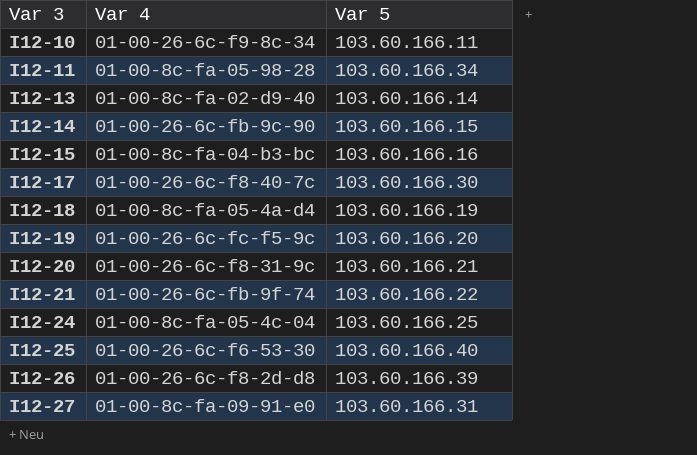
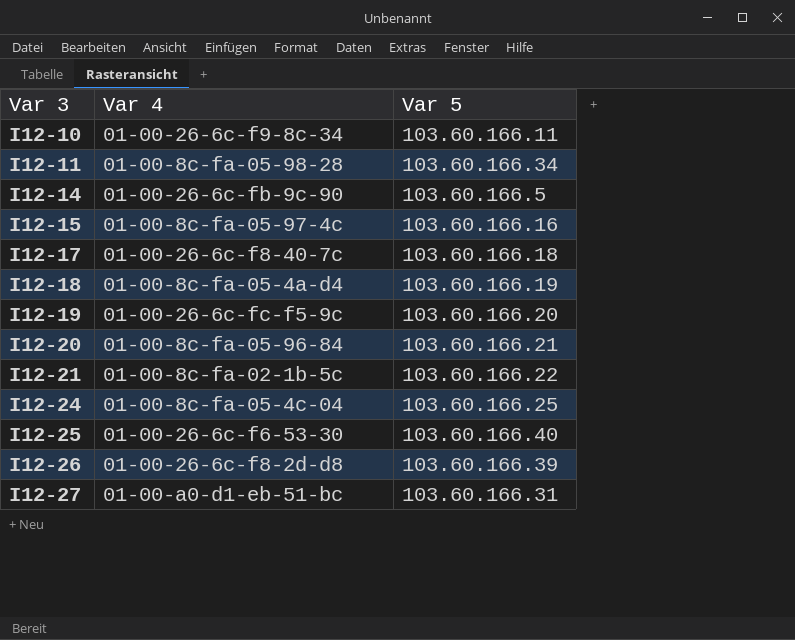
row I12-13: 01-00-8c-fa-02-d9-40 | 103.60.166.14 -> none
I12-14 | Var 5: 103.60.166.15 -> 103.60.166.5
I12-15 | Var 4: 01-00-8c-fa-04-b3-bc -> 01-00-8c-fa-05-97-4c
I12-17 | Var 5: 103.60.166.30 -> 103.60.166.18
I12-20 | Var 4: 01-00-26-6c-f8-31-9c -> 01-00-8c-fa-05-96-84
I12-21 | Var 4: 01-00-26-6c-fb-9f-74 -> 01-00-8c-fa-02-1b-5c
I12-27 | Var 4: 01-00-8c-fa-09-91-e0 -> 01-00-a0-d1-eb-51-bc

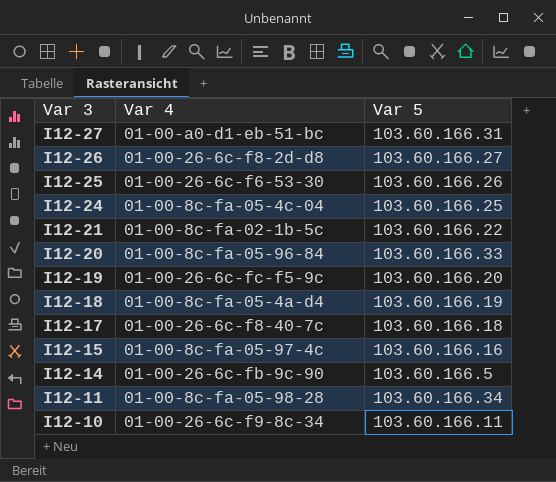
row order: Var 3 ascending -> Var 3 descending
I12-26 | Var 5: 103.60.166.39 -> 103.60.166.27
I12-25 | Var 5: 103.60.166.40 -> 103.60.166.26
I12-20 | Var 5: 103.60.166.21 -> 103.60.166.33

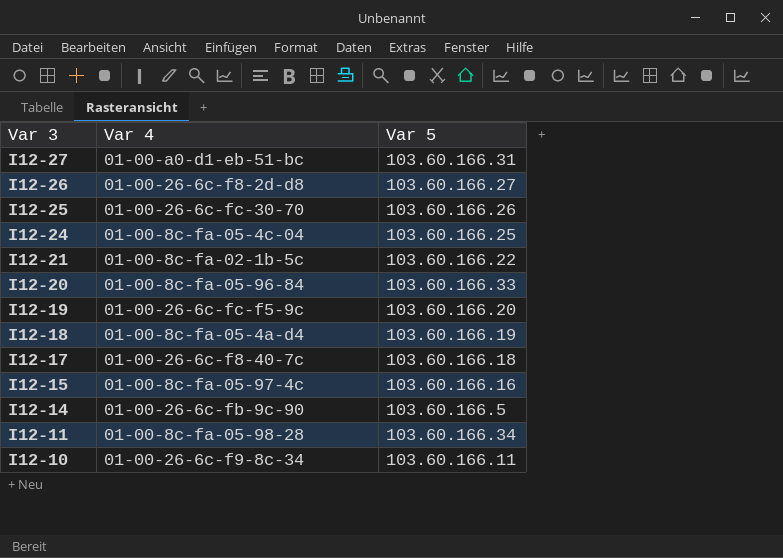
I12-25 | Var 4: 01-00-26-6c-f6-53-30 -> 01-00-26-6c-fc-30-70

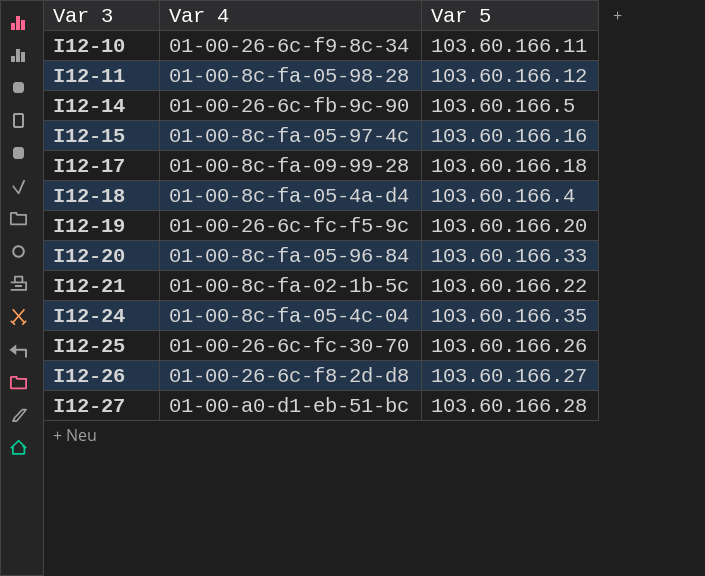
row order: Var 3 descending -> Var 3 ascending
I12-11 | Var 5: 103.60.166.34 -> 103.60.166.12
I12-17 | Var 4: 01-00-26-6c-f8-40-7c -> 01-00-8c-fa-09-99-28
I12-18 | Var 5: 103.60.166.19 -> 103.60.166.4
I12-24 | Var 5: 103.60.166.25 -> 103.60.166.35
I12-27 | Var 5: 103.60.166.31 -> 103.60.166.28

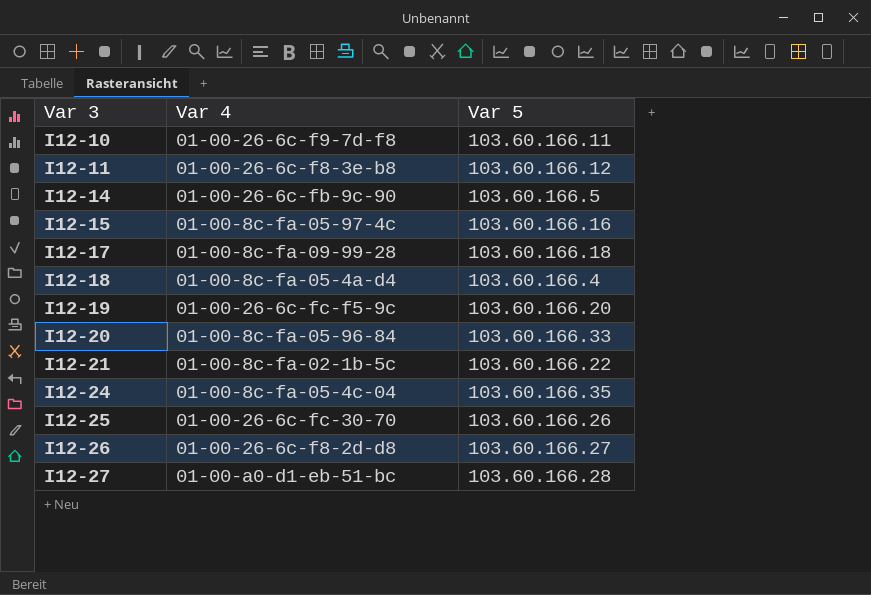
I12-10 | Var 4: 01-00-26-6c-f9-8c-34 -> 01-00-26-6c-f9-7d-f8
I12-11 | Var 4: 01-00-8c-fa-05-98-28 -> 01-00-26-6c-f8-3e-b8

